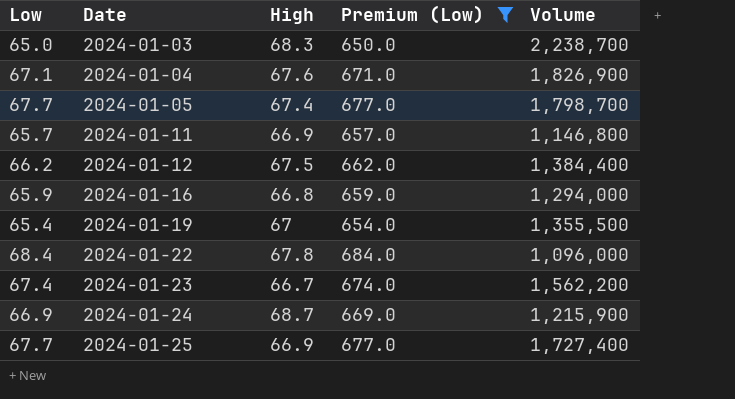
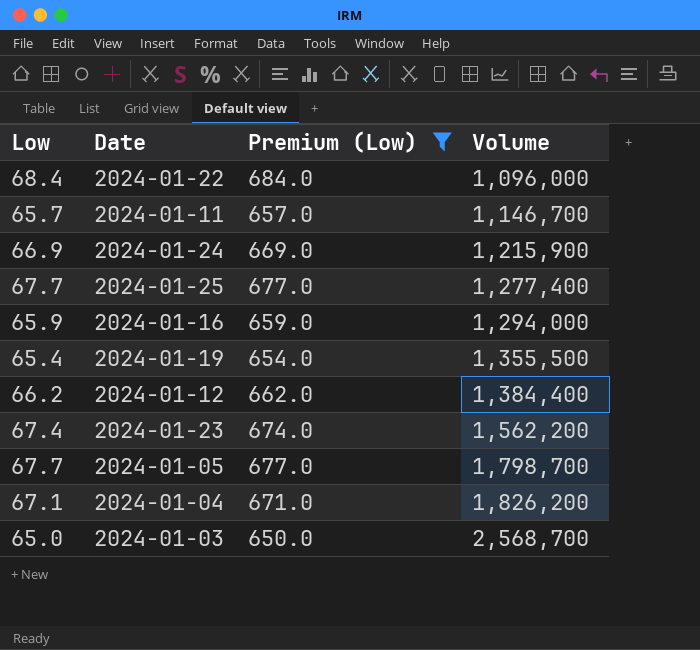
row order: Date ascending -> Volume ascending
column High | position: 3 -> none
2024-01-11 | Volume: 1,146,800 -> 1,146,700
2024-01-25 | Volume: 1,727,400 -> 1,277,400
2024-01-04 | Volume: 1,826,900 -> 1,826,200
2024-01-03 | Volume: 2,238,700 -> 2,568,700

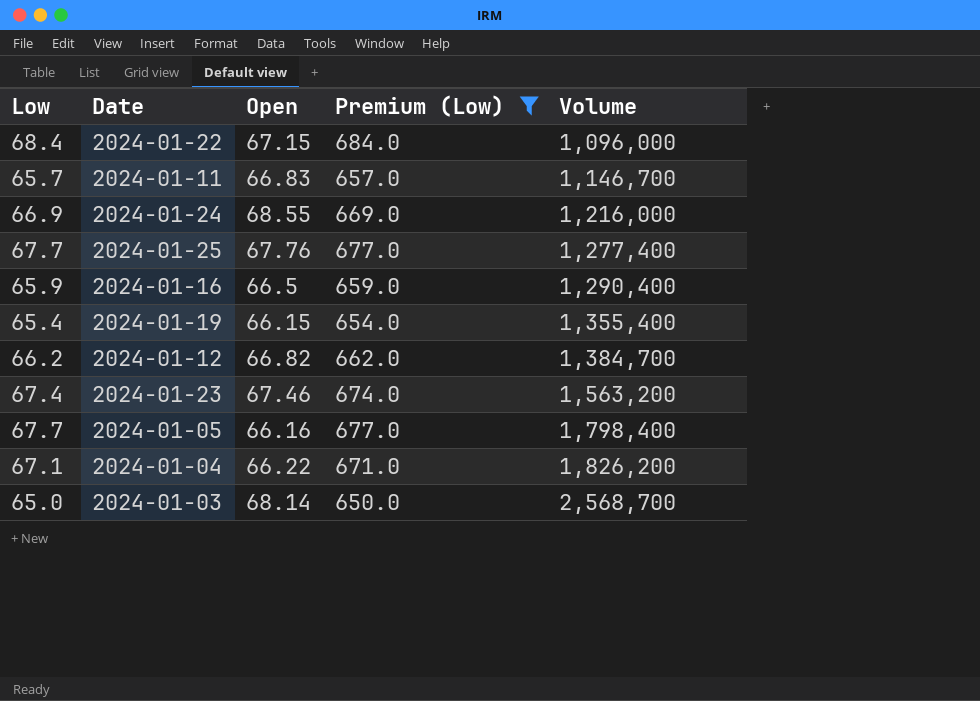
column Open | position: none -> 3
2024-01-24 | Volume: 1,215,900 -> 1,216,000
2024-01-16 | Volume: 1,294,000 -> 1,290,400
2024-01-19 | Volume: 1,355,500 -> 1,355,400
2024-01-12 | Volume: 1,384,400 -> 1,384,700
2024-01-23 | Volume: 1,562,200 -> 1,563,200
2024-01-05 | Volume: 1,798,700 -> 1,798,400

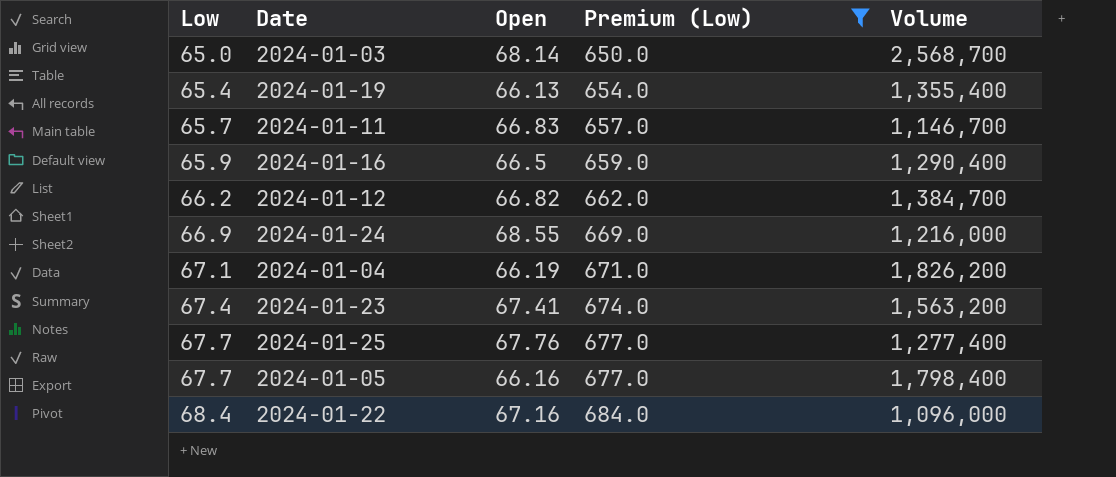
row order: Volume ascending -> Low ascending
2024-01-19 | Open: 66.15 -> 66.13
2024-01-04 | Open: 66.22 -> 66.19
2024-01-23 | Open: 67.46 -> 67.41
2024-01-22 | Open: 67.15 -> 67.16

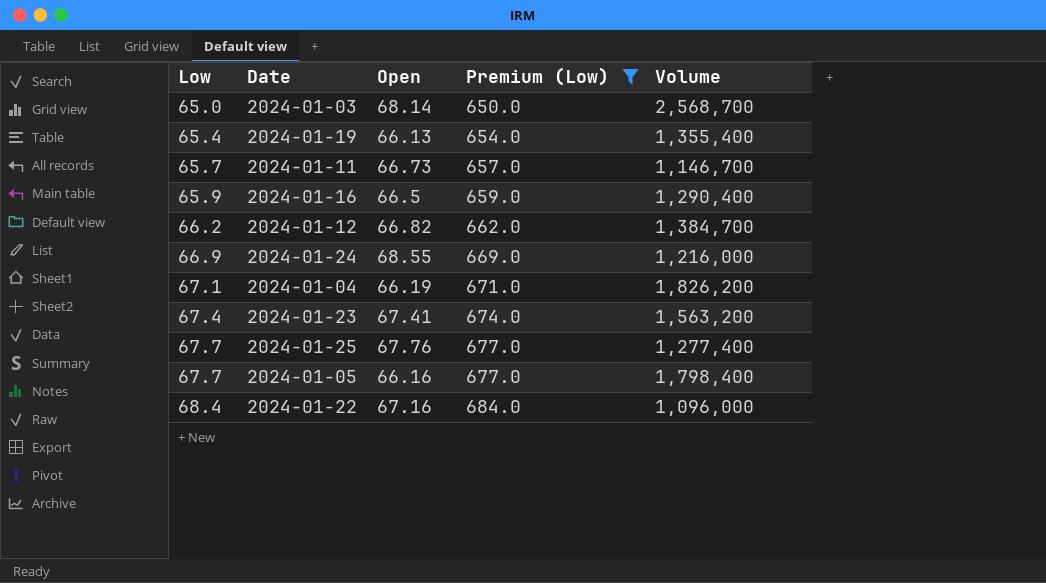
2024-01-11 | Open: 66.83 -> 66.73

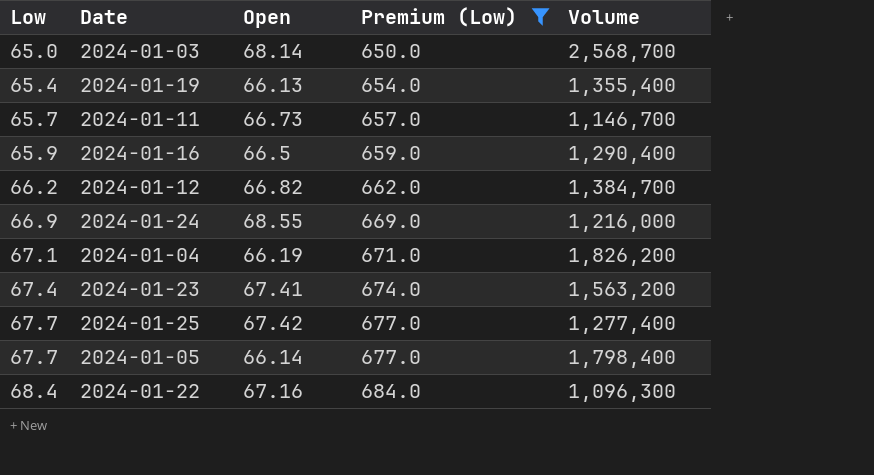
2024-01-25 | Open: 67.76 -> 67.42
2024-01-05 | Open: 66.16 -> 66.14
2024-01-22 | Volume: 1,096,000 -> 1,096,300

